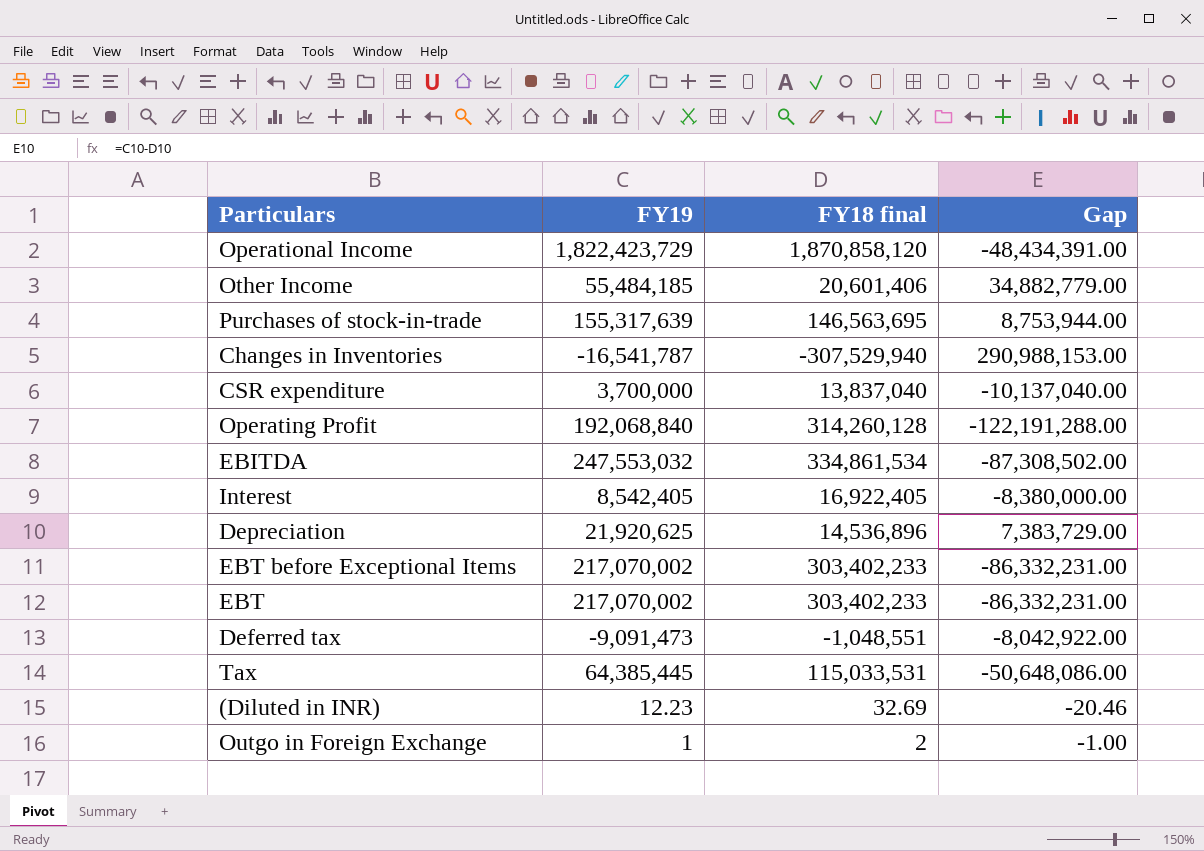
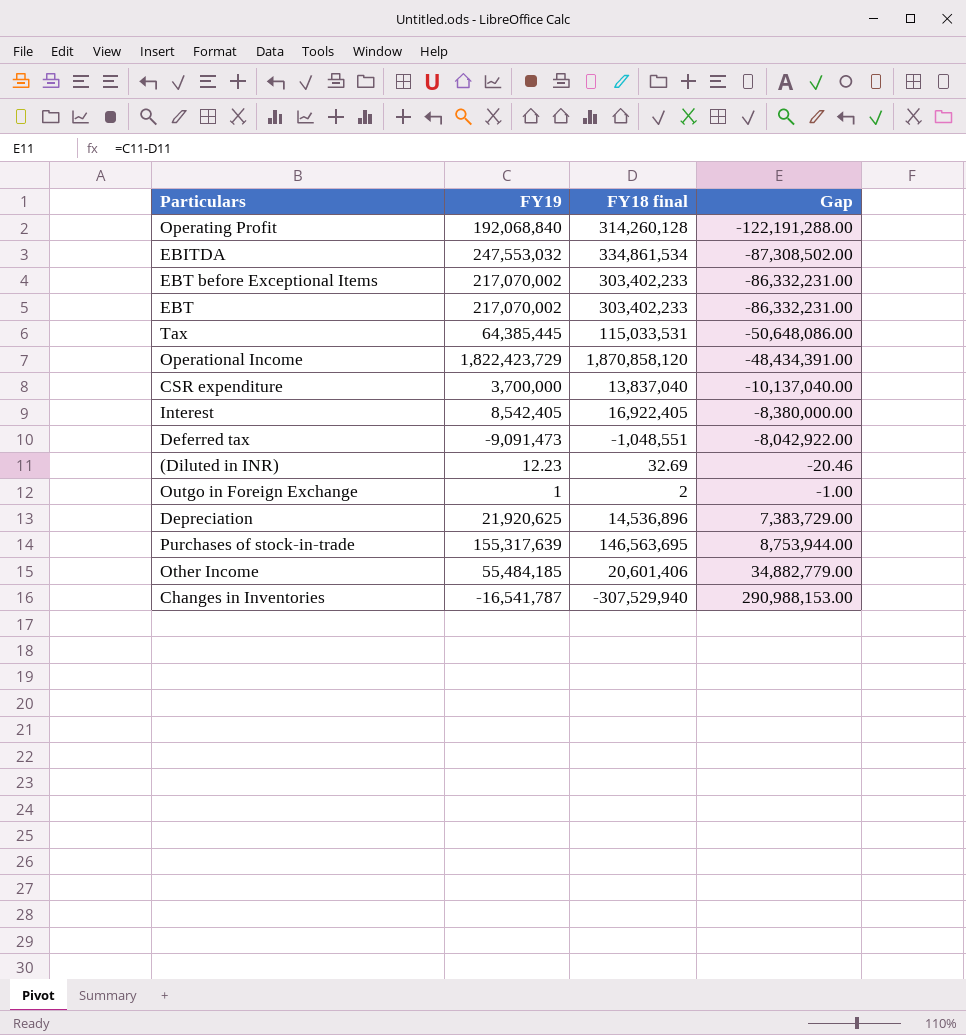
row order: none -> Gap ascending

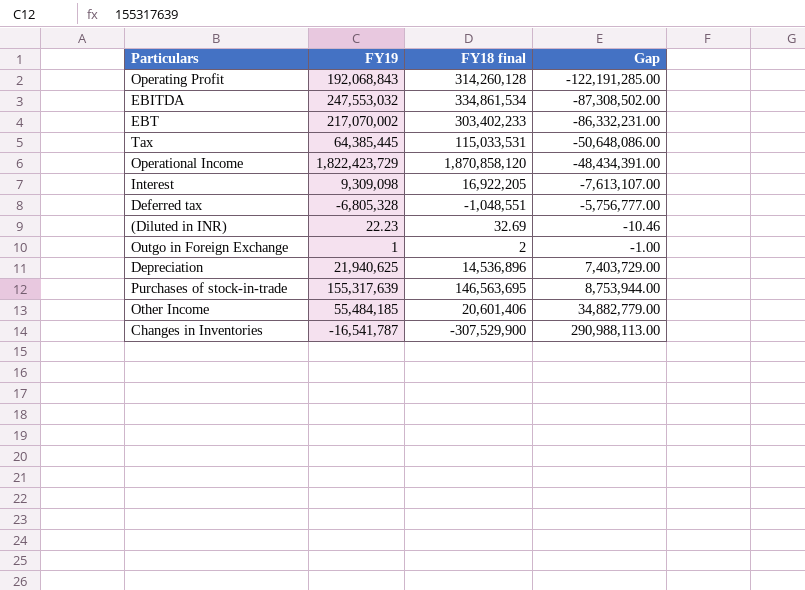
row EBT before Exceptional Items: 217,070,002 | 303,402,233 | -86,332,231.00 -> none
row CSR expenditure: 3,700,000 | 13,837,040 | -10,137,040.00 -> none
Operating Profit | FY19: 192,068,840 -> 192,068,843
Operating Profit | Gap: -122,191,288.00 -> -122,191,285.00
Interest | FY19: 8,542,405 -> 9,309,098
Interest | FY18 final: 16,922,405 -> 16,922,205
Interest | Gap: -8,380,000.00 -> -7,613,107.00
Deferred tax | FY19: -9,091,473 -> -6,805,328
Deferred tax | Gap: -8,042,922.00 -> -5,756,777.00
(Diluted in INR) | FY19: 12.23 -> 22.23
(Diluted in INR) | Gap: -20.46 -> -10.46
Depreciation | FY19: 21,920,625 -> 21,940,625
Depreciation | Gap: 7,383,729.00 -> 7,403,729.00
Changes in Inventories | FY18 final: -307,529,940 -> -307,529,900
Changes in Inventories | Gap: 290,988,153.00 -> 290,988,113.00

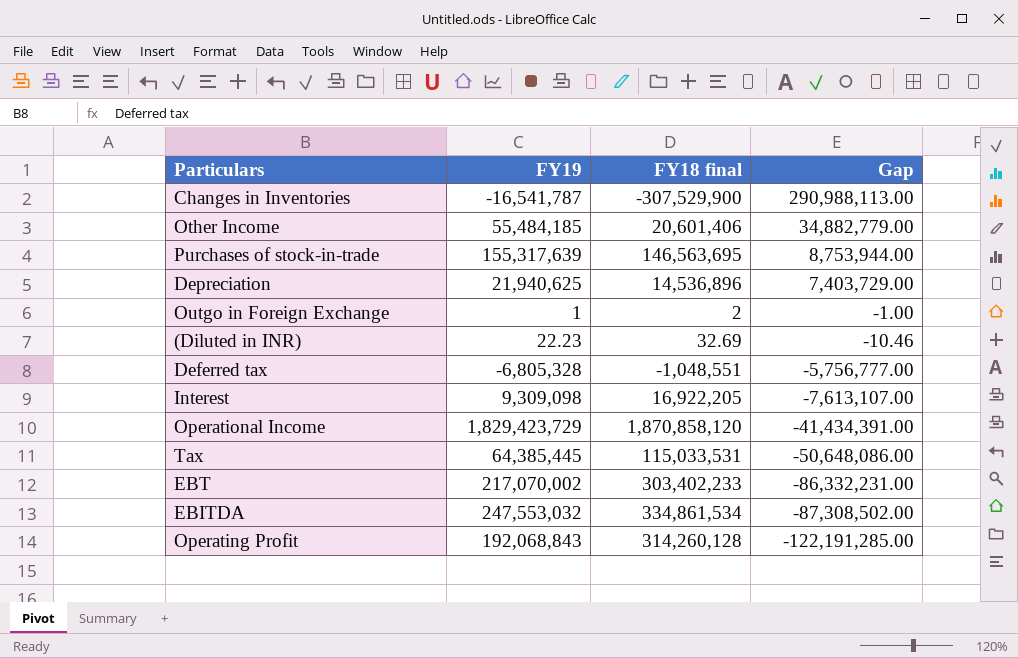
row order: Gap ascending -> Gap descending
Operational Income | FY19: 1,822,423,729 -> 1,829,423,729
Operational Income | Gap: -48,434,391.00 -> -41,434,391.00

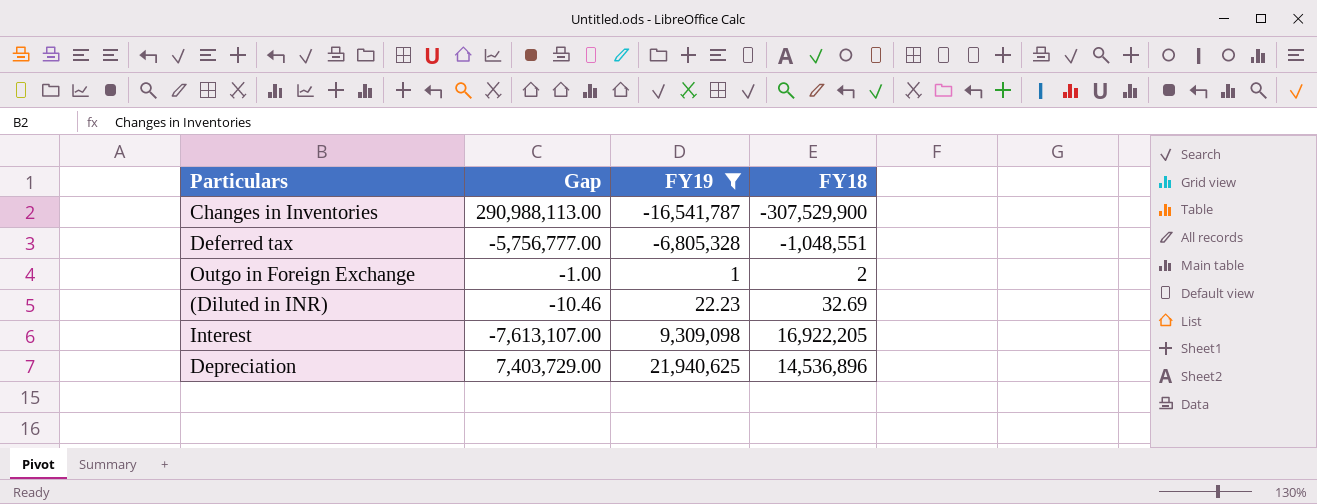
filter: none -> FY19 <= 21,940,625
row order: Gap descending -> FY19 ascending
column Gap | position: 4 -> 2
column name: FY18 final -> FY18

